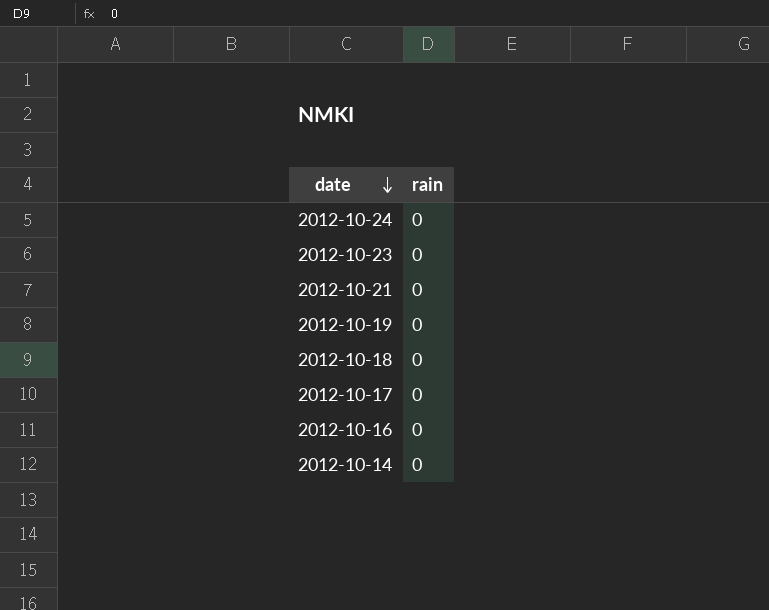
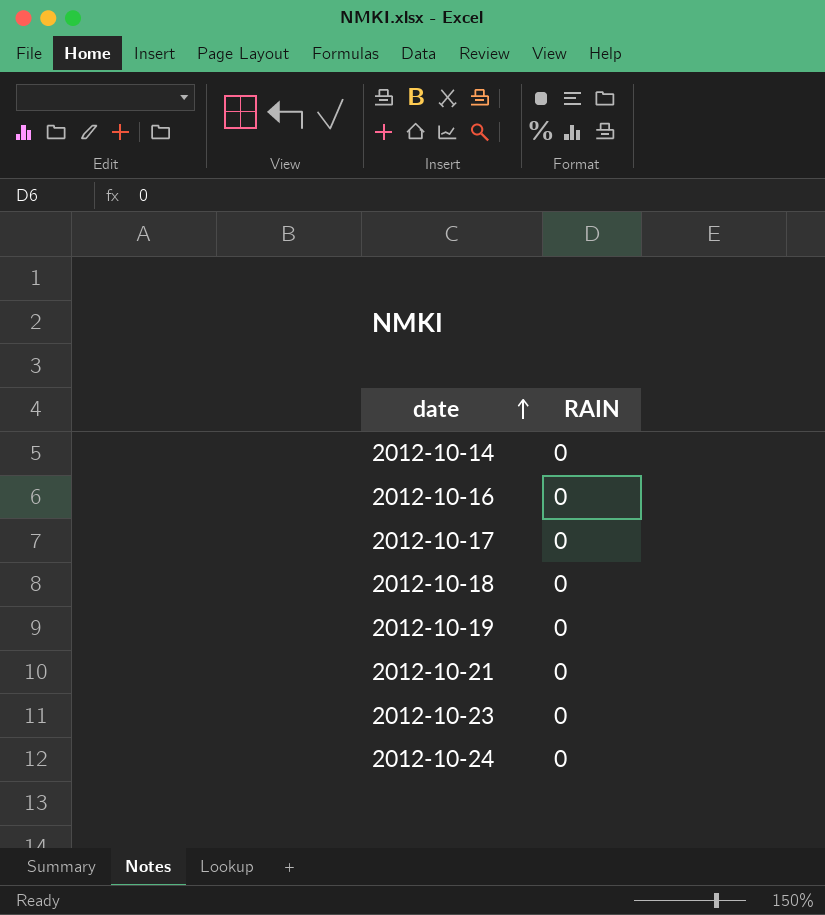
row order: date descending -> date ascending
column name: rain -> RAIN

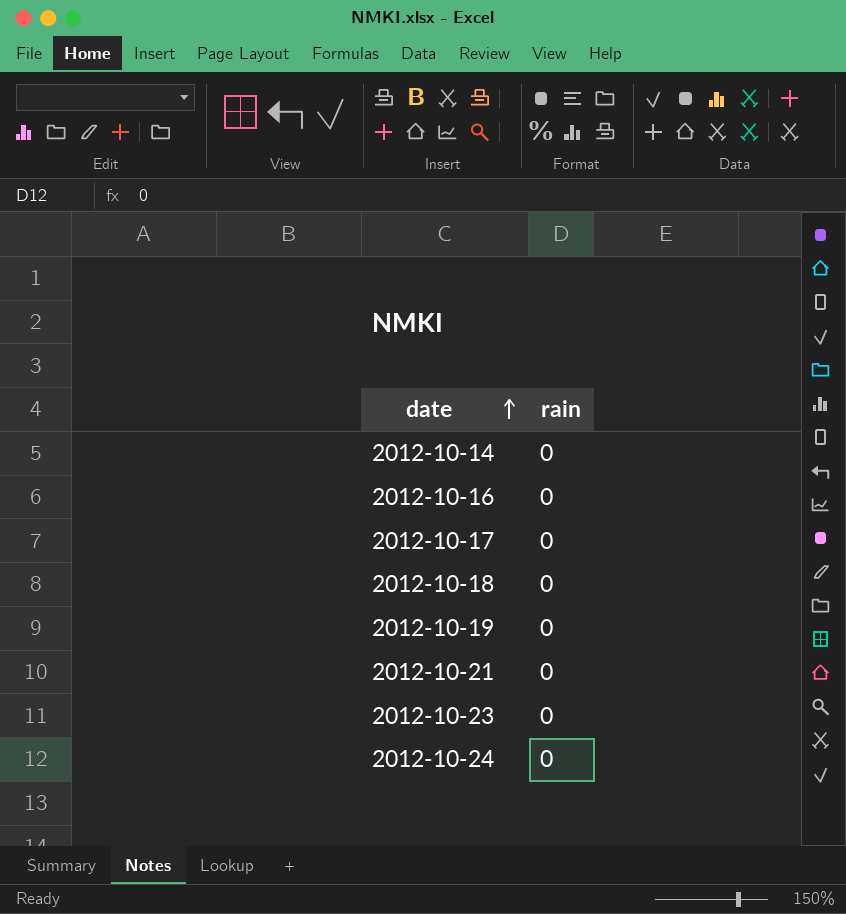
column name: RAIN -> rain

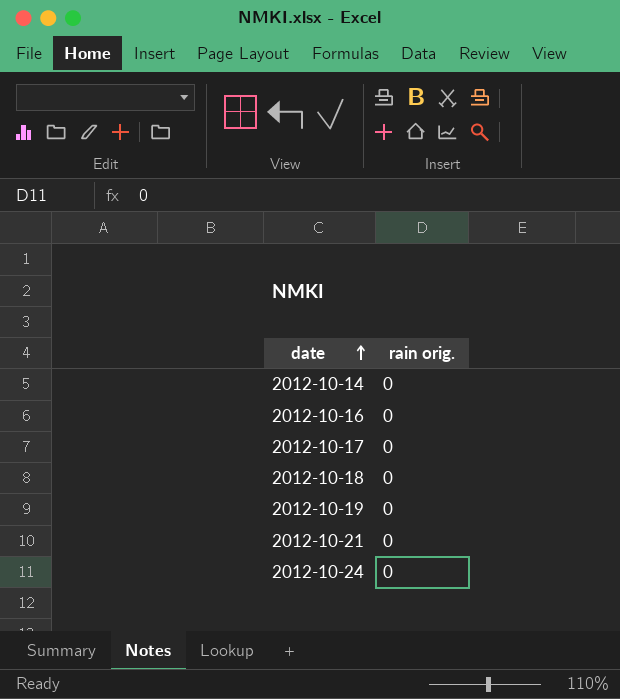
column name: rain -> rain orig.
row 2012-10-23: 0 -> none

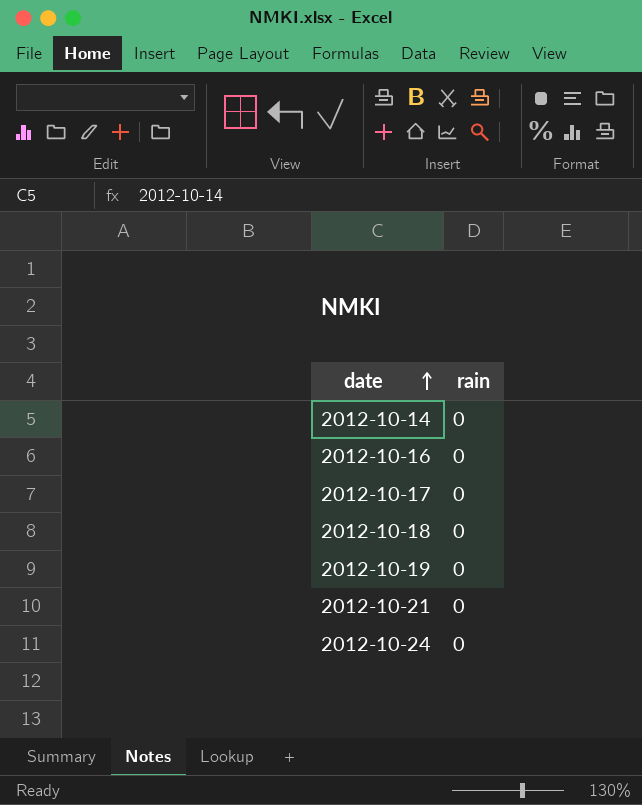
column name: rain orig. -> rain

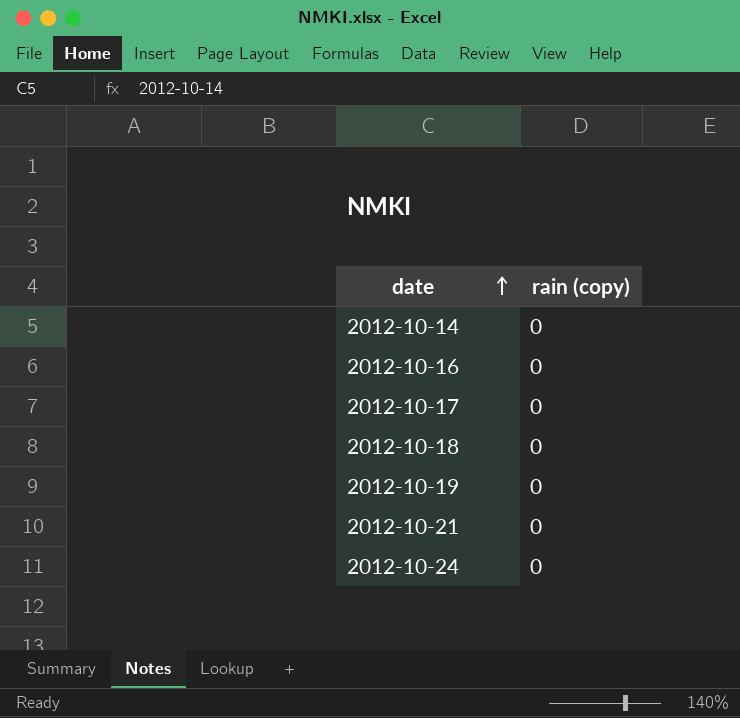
column name: rain -> rain (copy)

